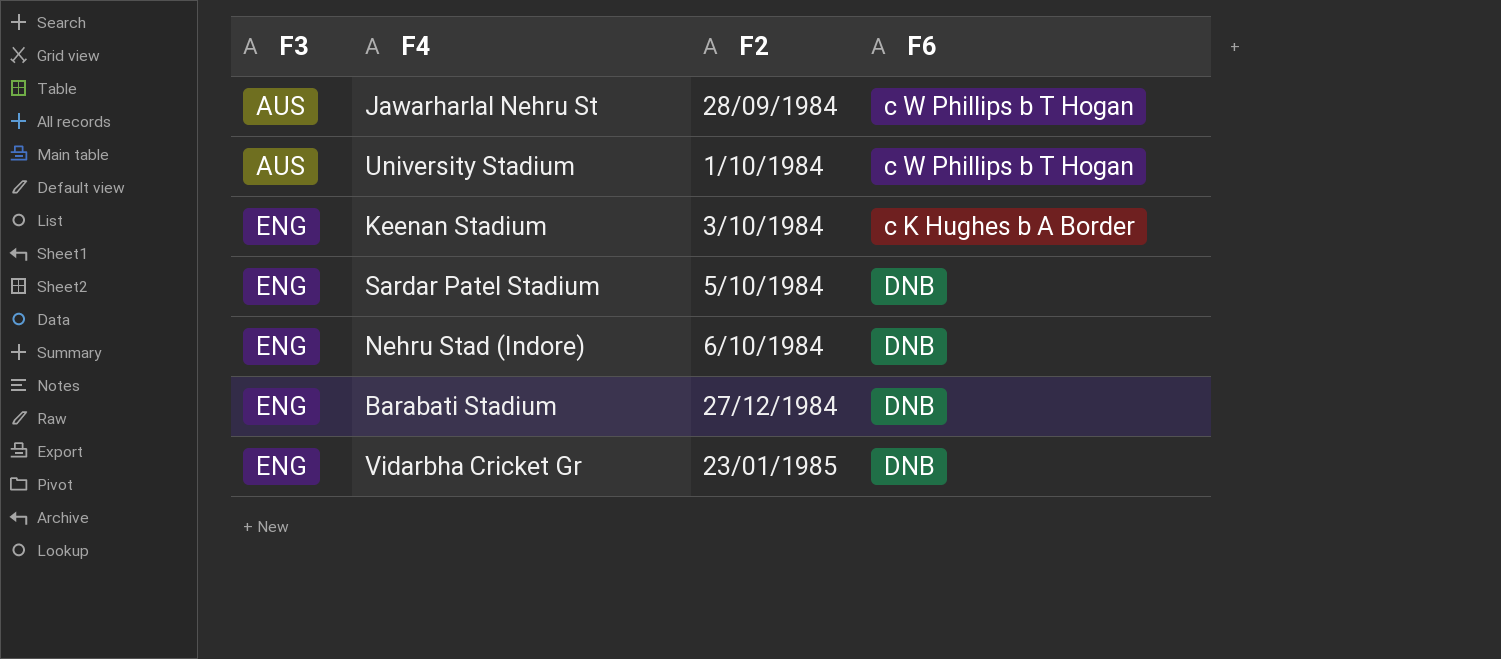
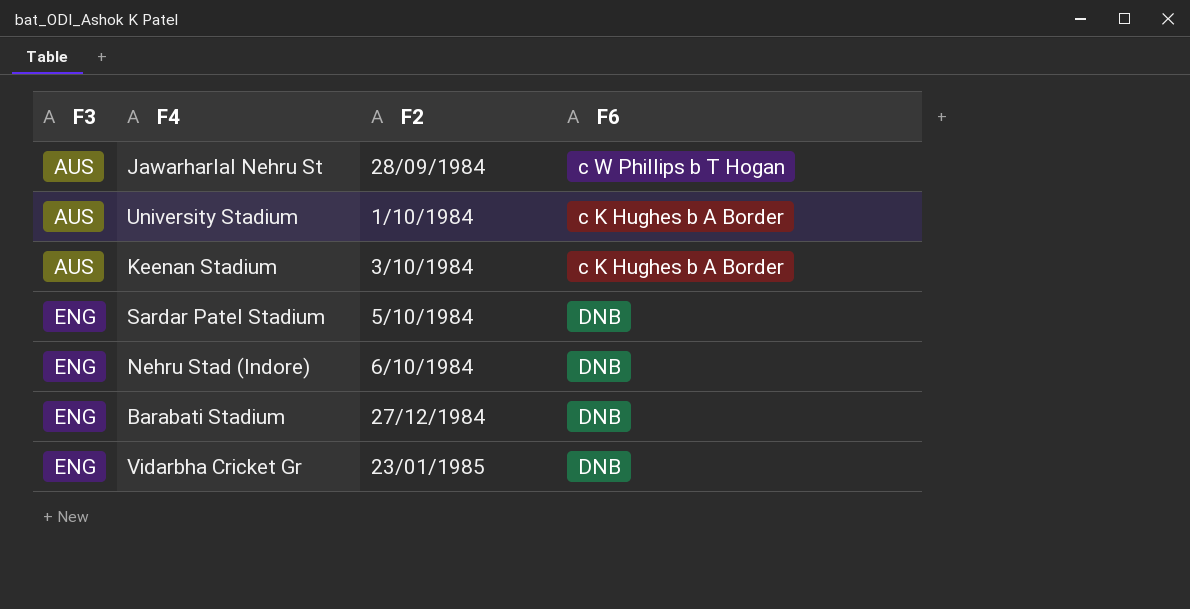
University Stadium | F6: c W Phillips b T Hogan -> c K Hughes b A Border
Keenan Stadium | F3: ENG -> AUS

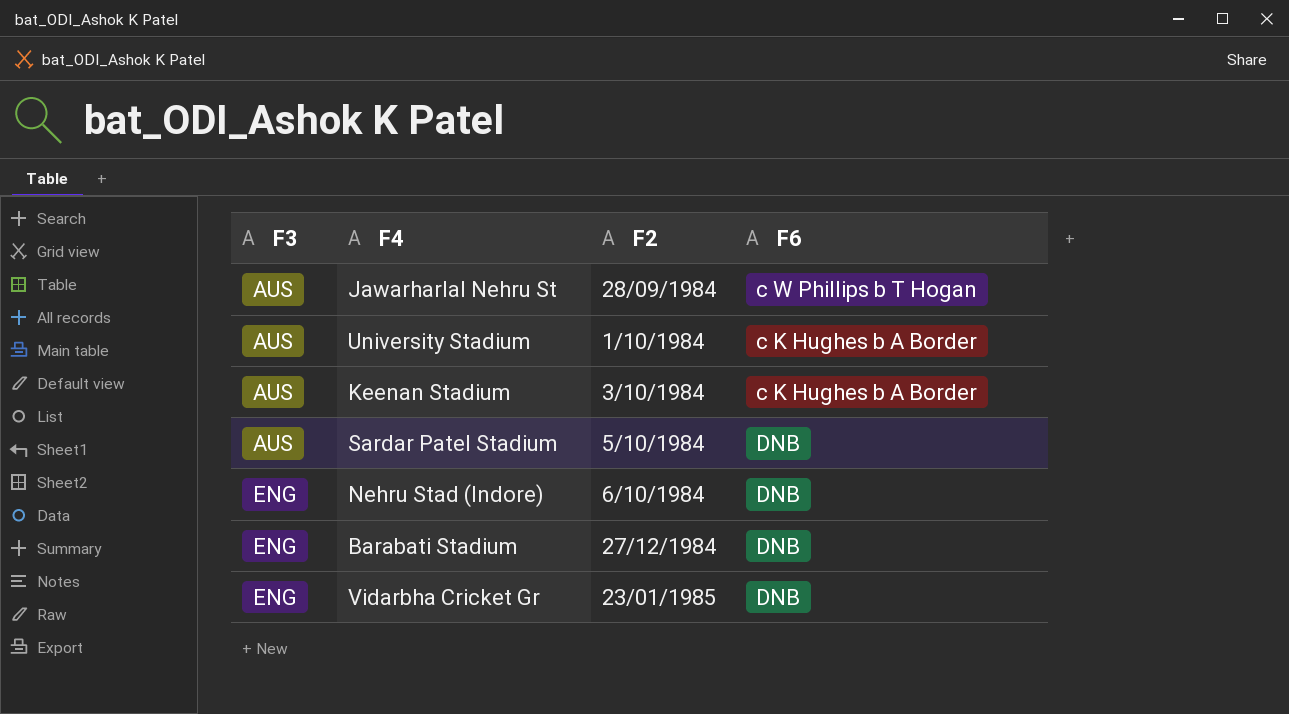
Sardar Patel Stadium | F3: ENG -> AUS

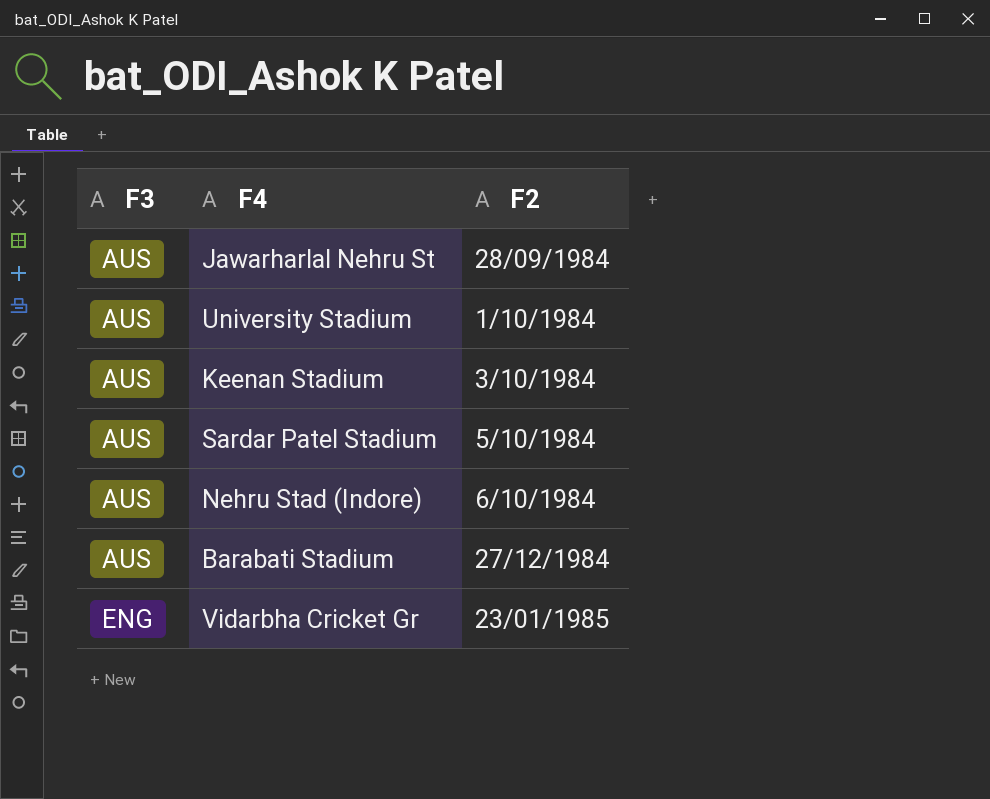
column F6 | position: 4 -> none
Nehru Stad (Indore) | F3: ENG -> AUS
Barabati Stadium | F3: ENG -> AUS

